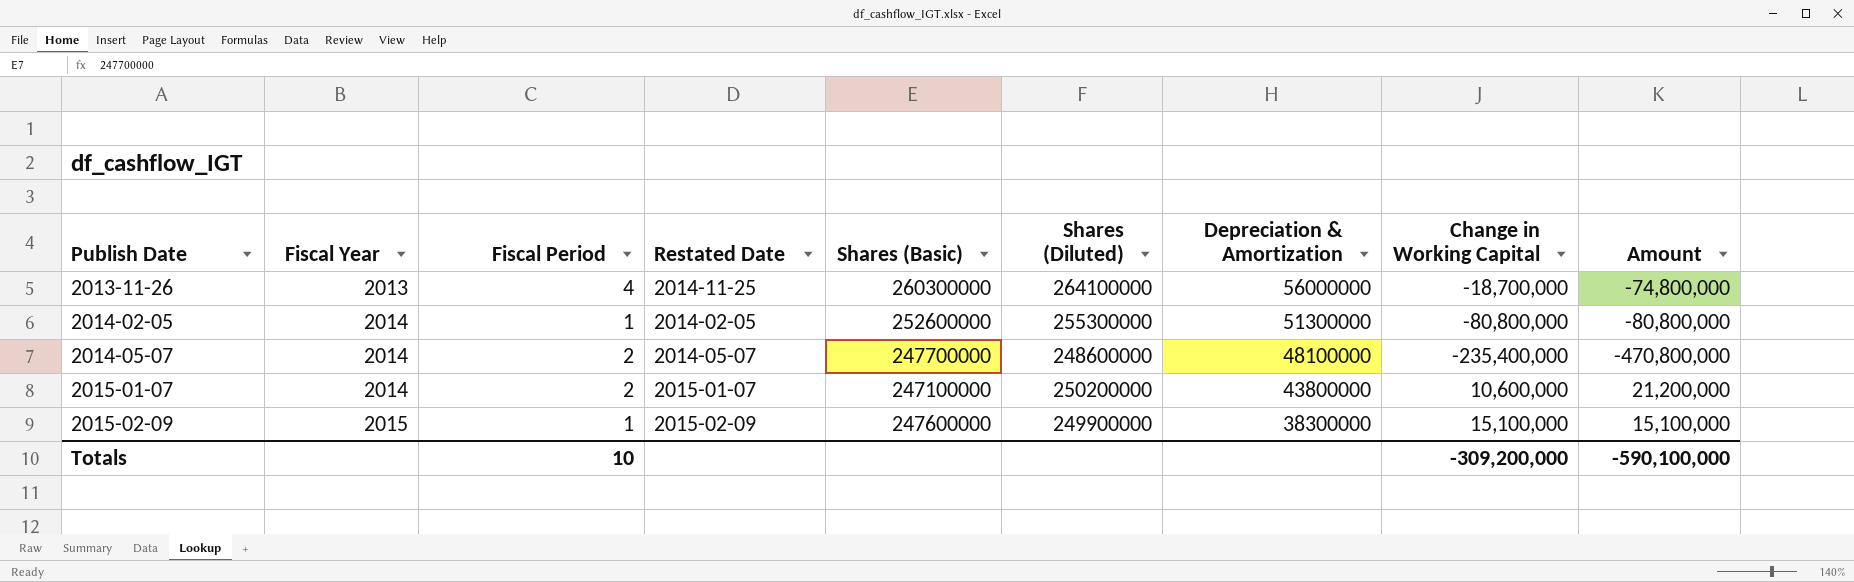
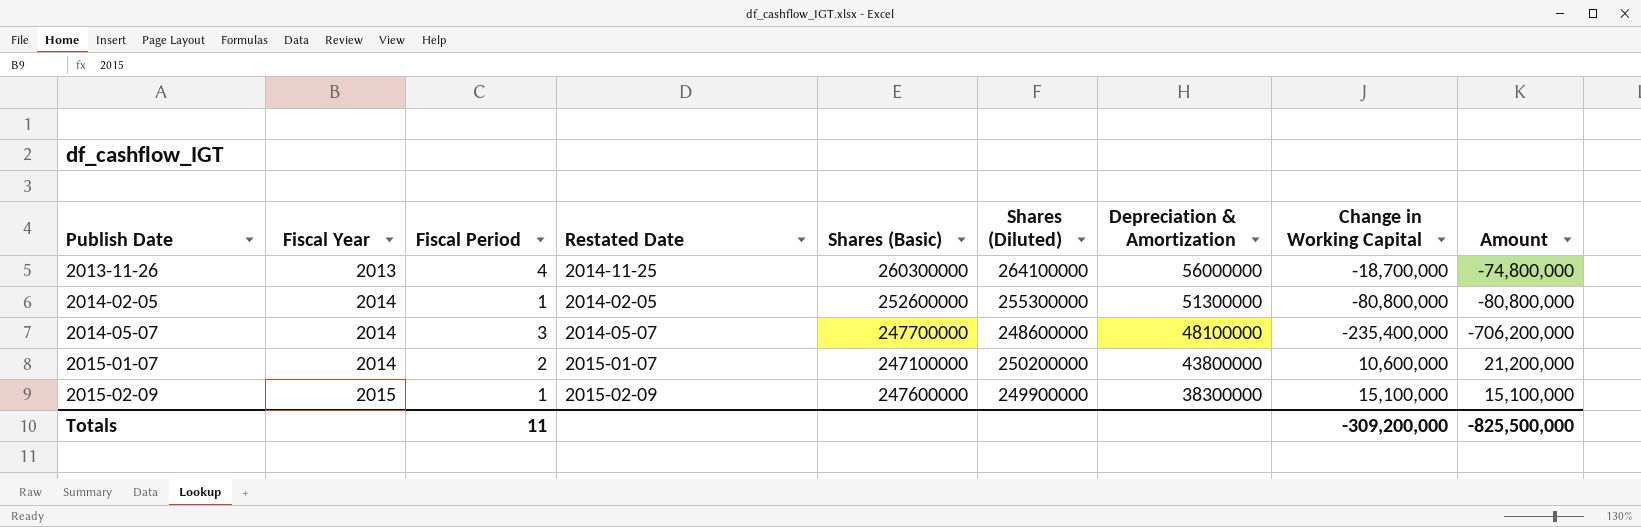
2014-05-07 | Fiscal Period: 2 -> 3
2014-05-07 | Amount: -470,800,000 -> -706,200,000
Totals | Fiscal Period: 10 -> 11
Totals | Amount: -590,100,000 -> -825,500,000

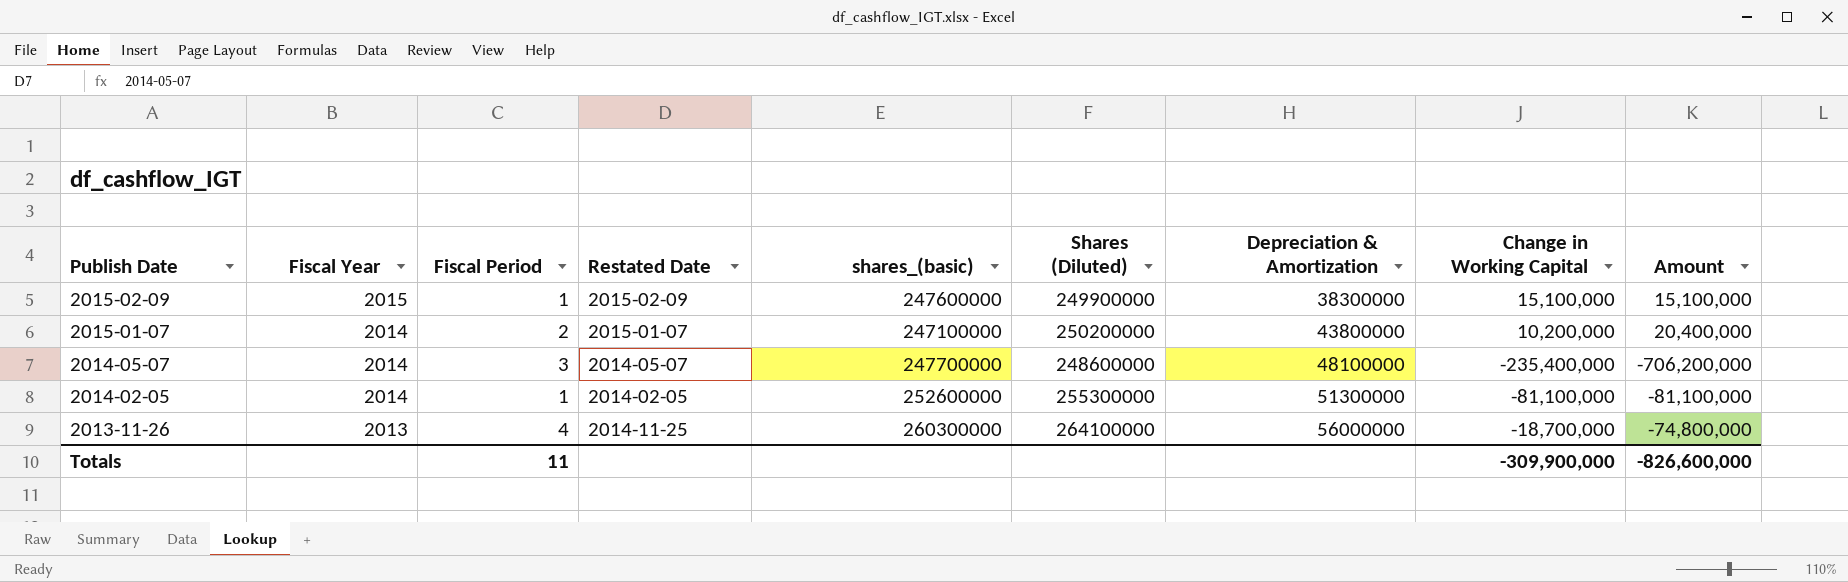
row order: Publish Date ascending -> Publish Date descending
column name: Shares (Basic) -> shares_(basic)
2015-01-07 | Change in Working Capital: 10,600,000 -> 10,200,000
2015-01-07 | Amount: 21,200,000 -> 20,400,000
2014-02-05 | Change in Working Capital: -80,800,000 -> -81,100,000
2014-02-05 | Amount: -80,800,000 -> -81,100,000
Totals | Change in Working Capital: -309,200,000 -> -309,900,000
Totals | Amount: -825,500,000 -> -826,600,000

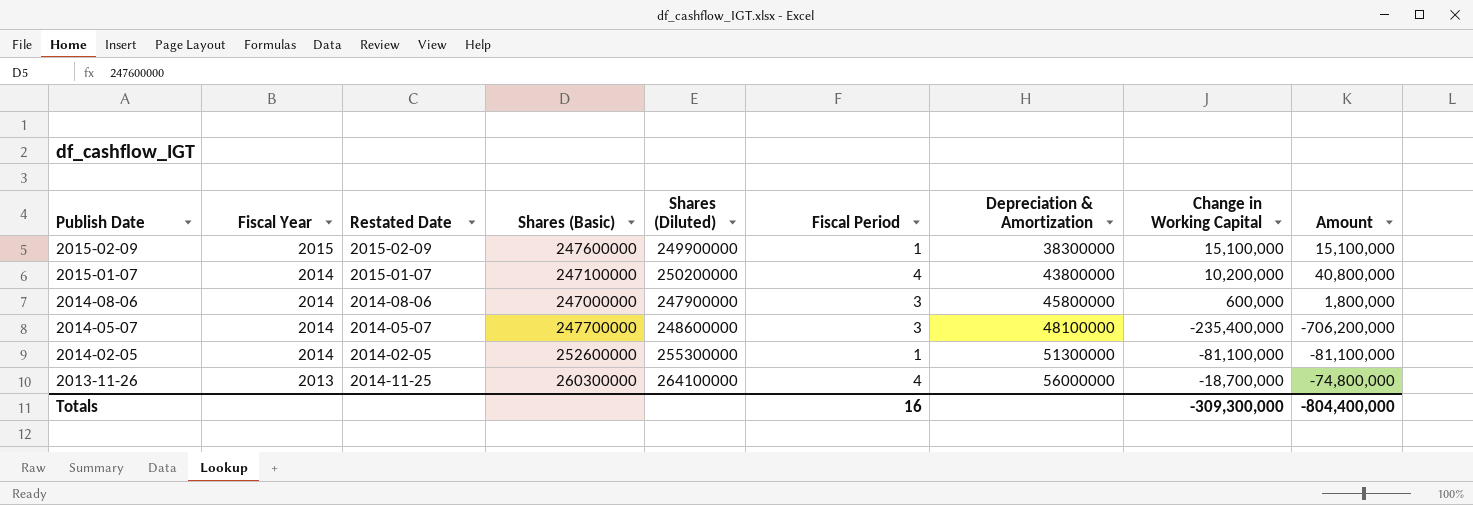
column name: shares_(basic) -> Shares (Basic)
column Fiscal Period | position: 3 -> 6
2015-01-07 | Fiscal Period: 2 -> 4
2015-01-07 | Amount: 20,400,000 -> 40,800,000
row 2014-08-06: none -> 2014 | 2014-08-06 | 247000000 | 247900000 | 3 | 45800000 | 600,000 | 1,800,000
Totals | Fiscal Period: 11 -> 16
Totals | Change in Working Capital: -309,900,000 -> -309,300,000
Totals | Amount: -826,600,000 -> -804,400,000

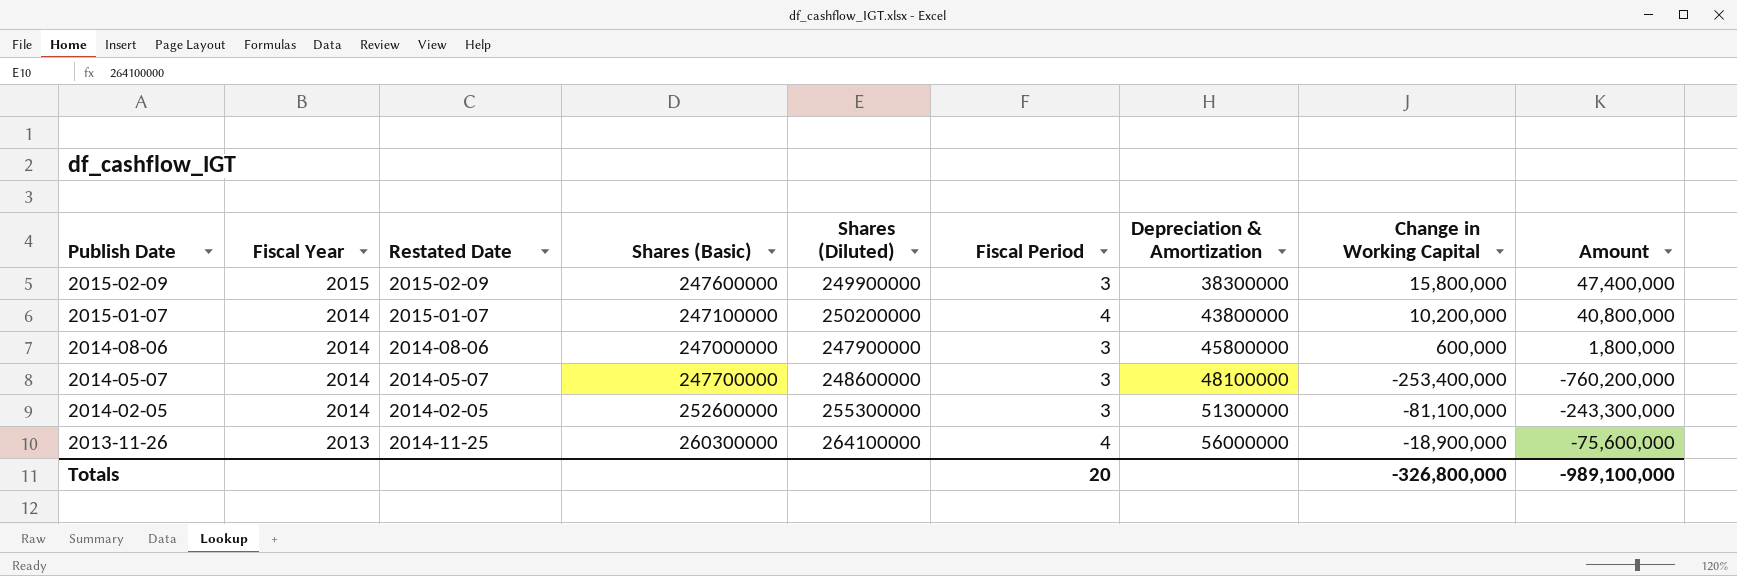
2015-02-09 | Fiscal Period: 1 -> 3
2015-02-09 | Change in Working Capital: 15,100,000 -> 15,800,000
2015-02-09 | Amount: 15,100,000 -> 47,400,000
2014-05-07 | Change in Working Capital: -235,400,000 -> -253,400,000
2014-05-07 | Amount: -706,200,000 -> -760,200,000
2014-02-05 | Fiscal Period: 1 -> 3
2014-02-05 | Amount: -81,100,000 -> -243,300,000
2013-11-26 | Change in Working Capital: -18,700,000 -> -18,900,000
2013-11-26 | Amount: -74,800,000 -> -75,600,000
Totals | Fiscal Period: 16 -> 20
Totals | Change in Working Capital: -309,300,000 -> -326,800,000
Totals | Amount: -804,400,000 -> -989,100,000

